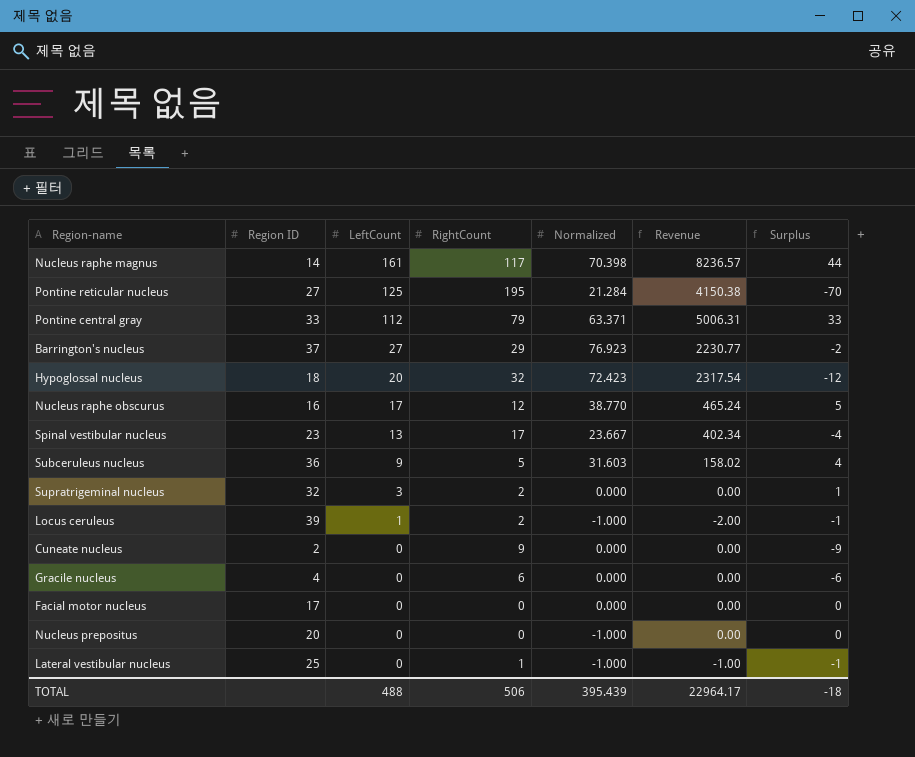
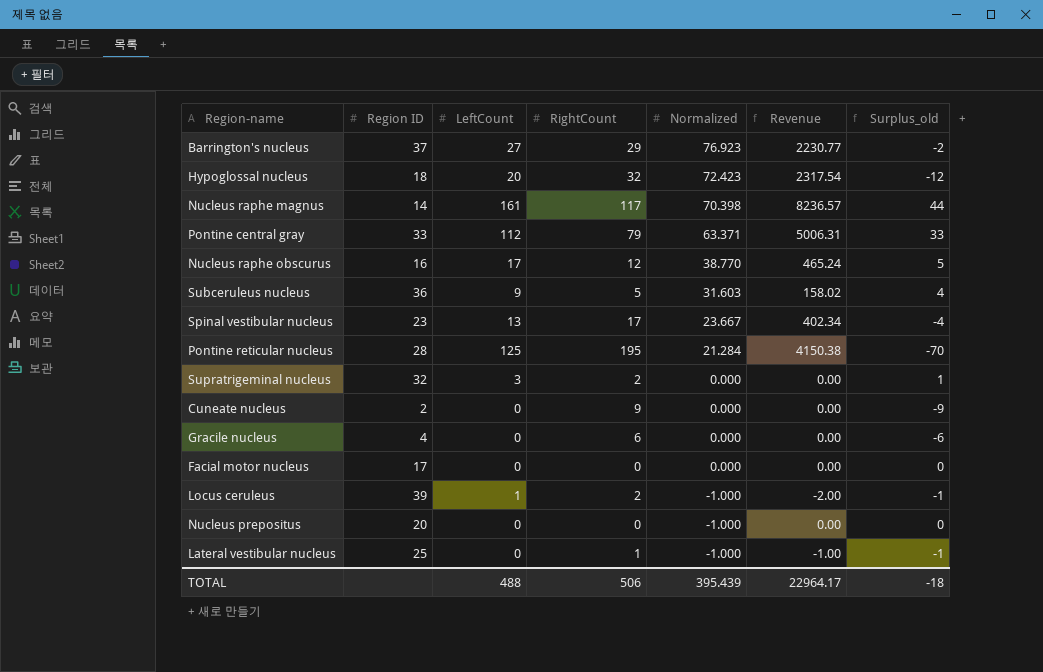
row order: LeftCount descending -> Normalized descending
column name: Surplus -> Surplus_old
Pontine reticular nucleus | Region ID: 27 -> 28

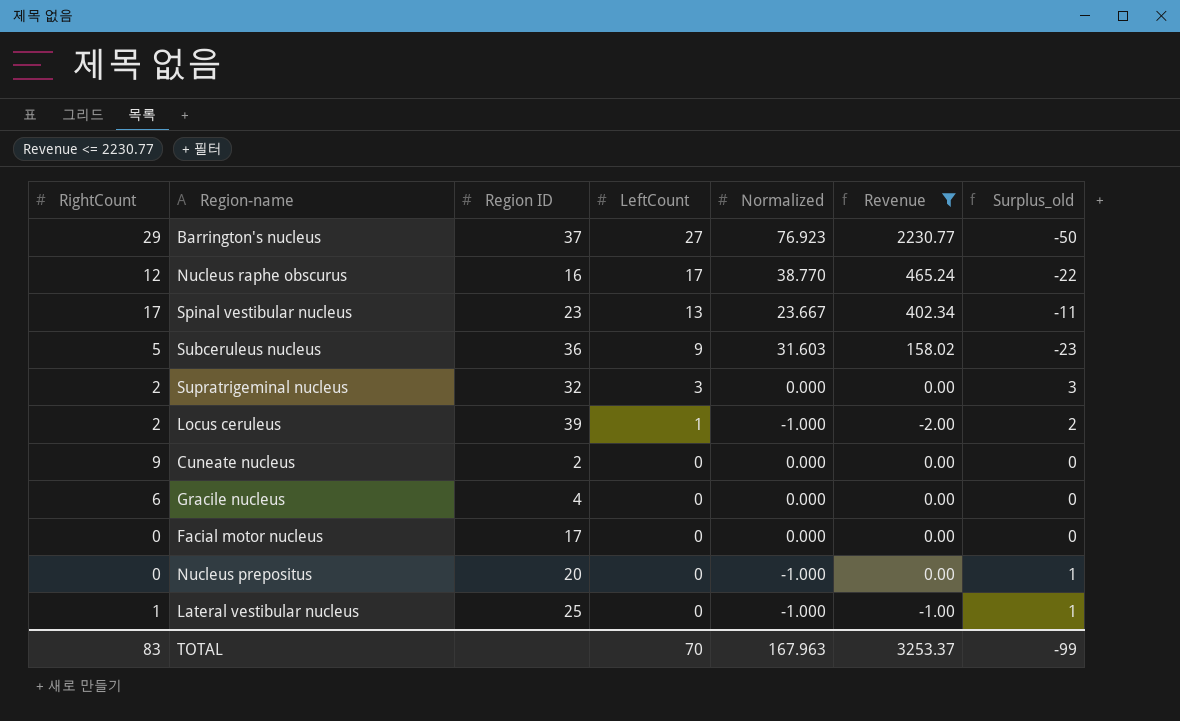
filter: none -> Revenue <= 2230.77
row order: Normalized descending -> LeftCount descending
column RightCount | position: 4 -> 1
column Surplus_old | formula: [LeftCount] - [RightCount] -> [LeftCount] - [Normalized]
TOTAL | RightCount: 506 -> 83
TOTAL | LeftCount: 488 -> 70
TOTAL | Normalized: 395.439 -> 167.963
TOTAL | Revenue: 22964.17 -> 3253.37
TOTAL | Surplus_old: -18 -> -99

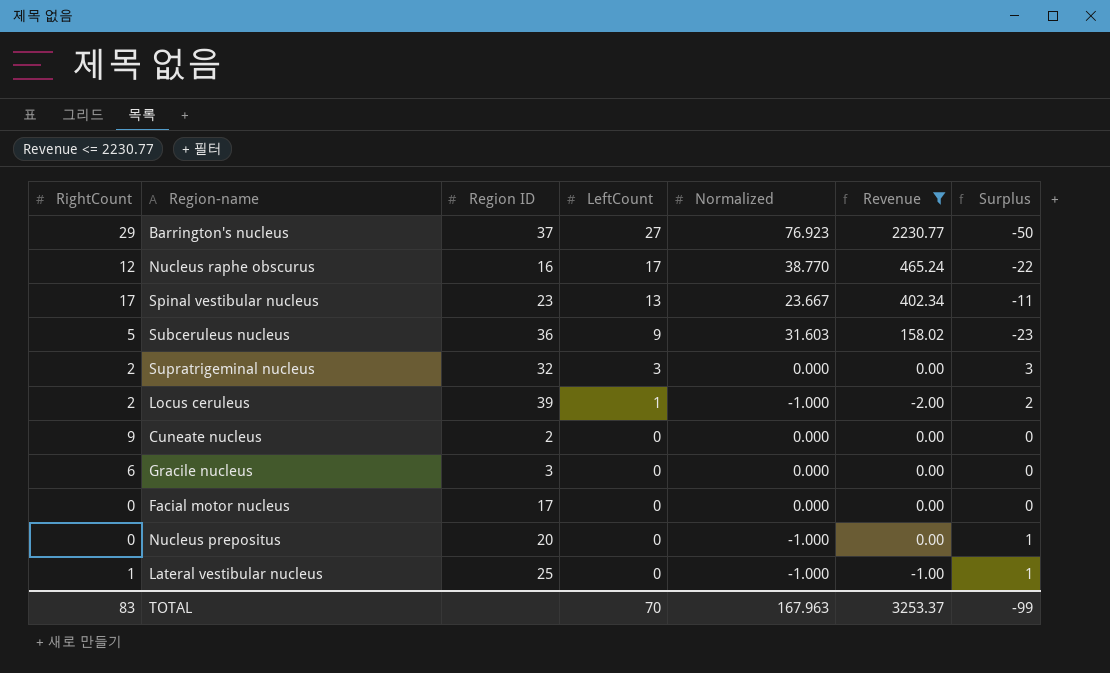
column name: Surplus_old -> Surplus
Gracile nucleus | Region ID: 4 -> 3

